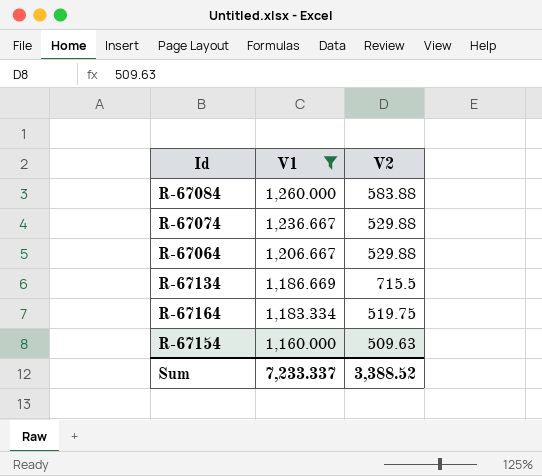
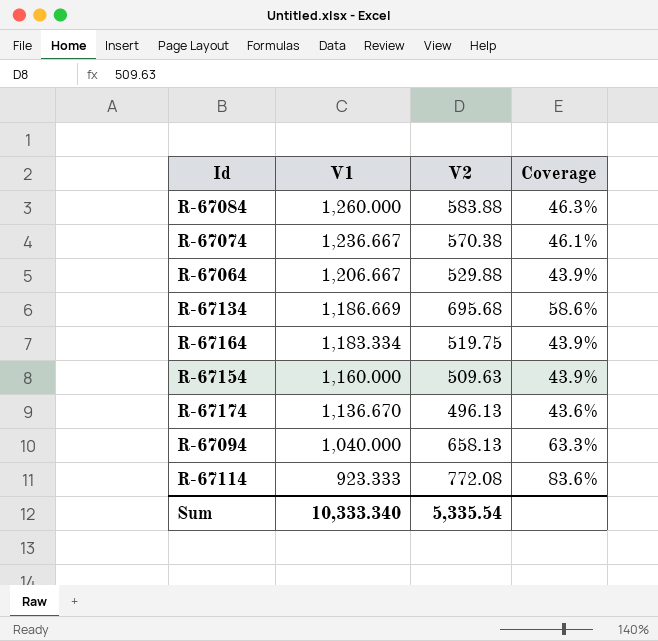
filter: V1 >= 1,160.000 -> none
column Coverage | formula: none -> [V2] / [V1]
R-67074 | V2: 529.88 -> 570.38
R-67134 | V2: 715.5 -> 695.68
Sum | V1: 7,233.337 -> 10,333.340
Sum | V2: 3,388.52 -> 5,335.54

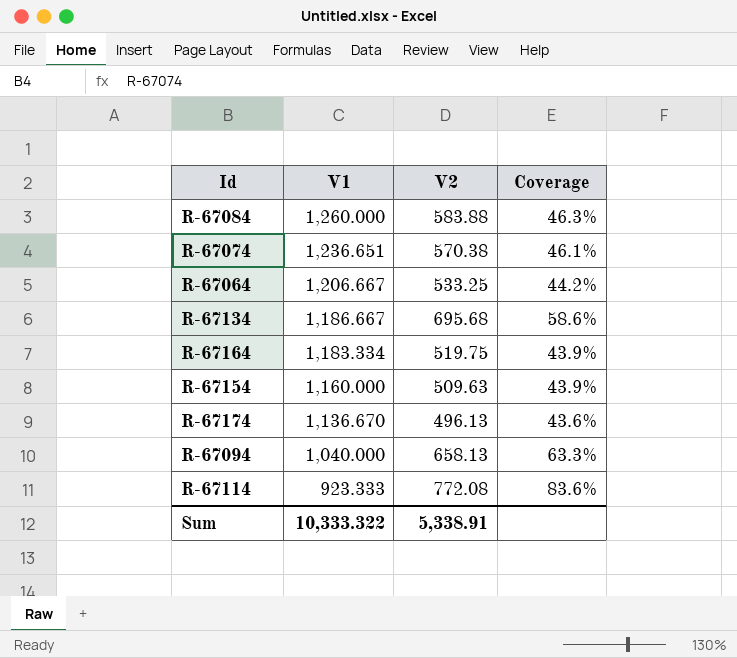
R-67074 | V1: 1,236.667 -> 1,236.651
R-67064 | V2: 529.88 -> 533.25
R-67064 | Coverage: 43.9% -> 44.2%
R-67134 | V1: 1,186.669 -> 1,186.667
Sum | V1: 10,333.340 -> 10,333.322
Sum | V2: 5,335.54 -> 5,338.91

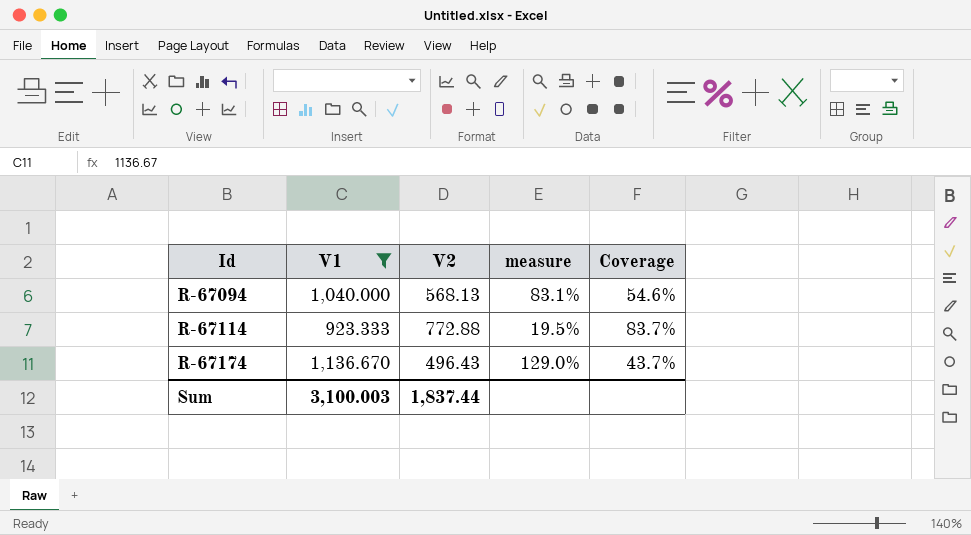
filter: none -> V1 <= 1,136.670
row order: V1 descending -> Id ascending
column measure | formula: none -> ([V1] - [V2]) / [V2]
R-67094 | V2: 658.13 -> 568.13
R-67094 | Coverage: 63.3% -> 54.6%
R-67114 | V2: 772.08 -> 772.88
R-67114 | Coverage: 83.6% -> 83.7%
R-67174 | V2: 496.13 -> 496.43
R-67174 | Coverage: 43.6% -> 43.7%
Sum | V1: 10,333.322 -> 3,100.003
Sum | V2: 5,338.91 -> 1,837.44

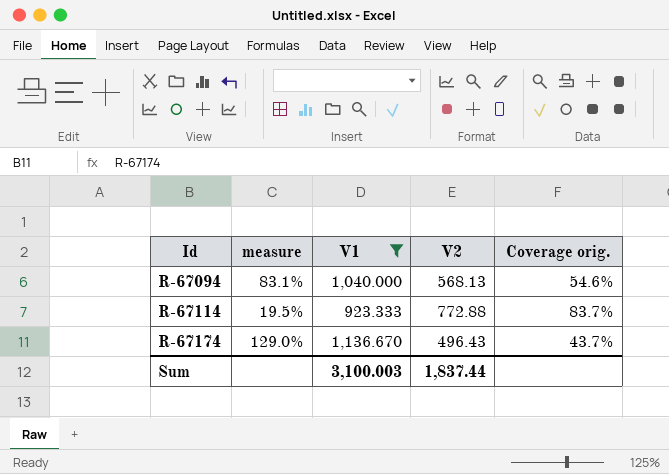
column measure | position: 4 -> 2
column name: Coverage -> Coverage orig.

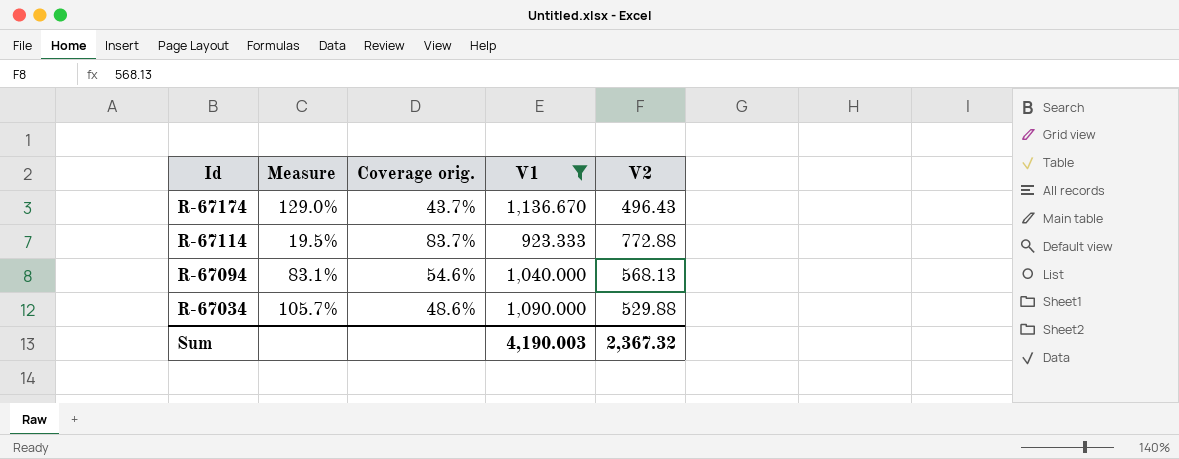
row order: Id ascending -> Id descending
column name: measure -> Measure
column Coverage orig. | position: 5 -> 3
row R-67034: none -> 105.7% | 48.6% | 1,090.000 | 529.88
Sum | V1: 3,100.003 -> 4,190.003
Sum | V2: 1,837.44 -> 2,367.32

